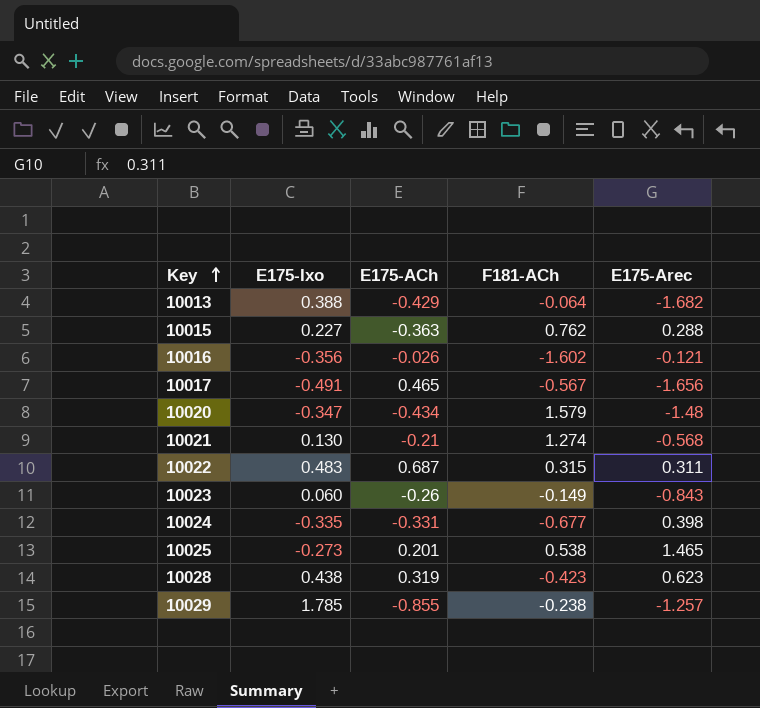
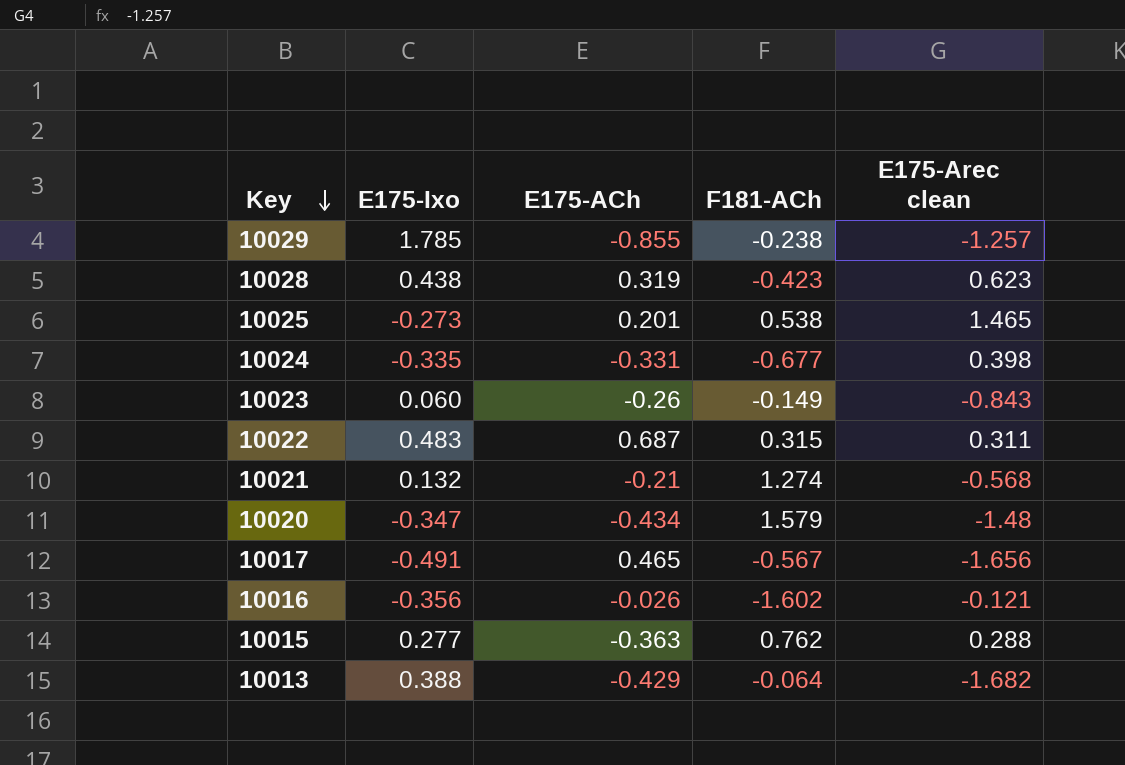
row order: Key ascending -> Key descending
column name: E175-Arec -> E175-Arec clean
10021 | E175-Ixo: 0.130 -> 0.132
10015 | E175-Ixo: 0.227 -> 0.277

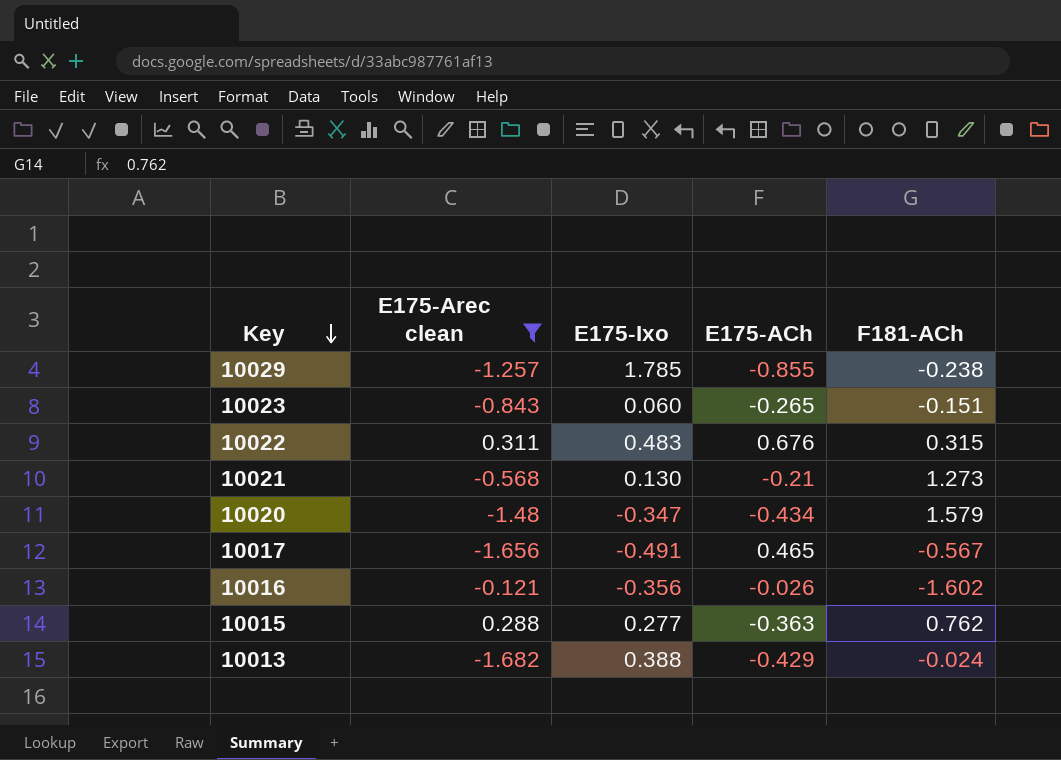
filter: none -> E175-Arec clean <= 0.311
column E175-Arec clean | position: 5 -> 2
10023 | E175-ACh: -0.26 -> -0.265
10023 | F181-ACh: -0.149 -> -0.151
10022 | E175-ACh: 0.687 -> 0.676
10021 | E175-Ixo: 0.132 -> 0.130
10021 | F181-ACh: 1.274 -> 1.273
10013 | F181-ACh: -0.064 -> -0.024

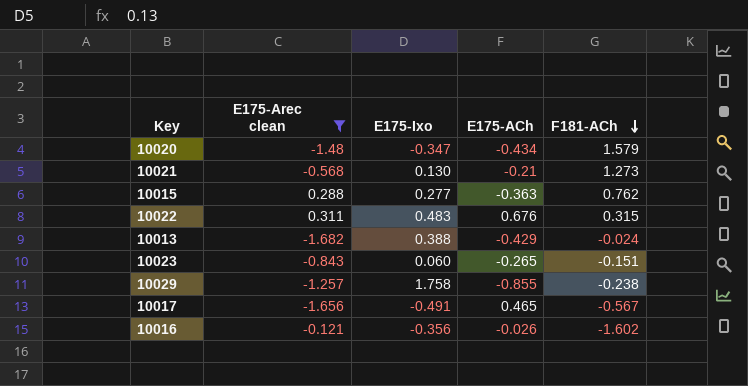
row order: Key descending -> F181-ACh descending
10029 | E175-Ixo: 1.785 -> 1.758

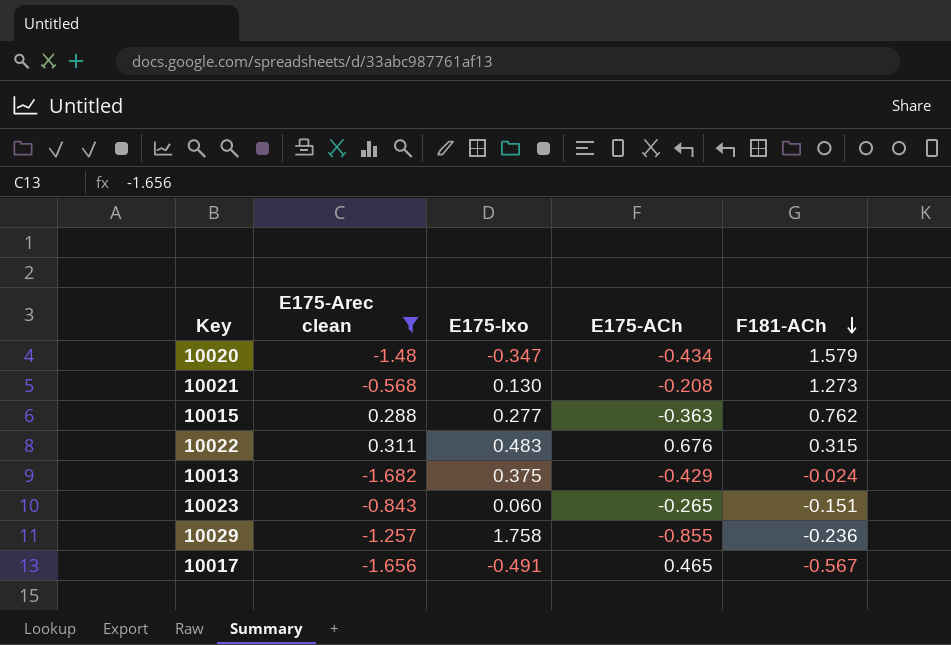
row 10016: -0.121 | -0.356 | -0.026 | -1.602 -> none
10021 | E175-ACh: -0.21 -> -0.208
10013 | E175-Ixo: 0.388 -> 0.375
10029 | F181-ACh: -0.238 -> -0.236

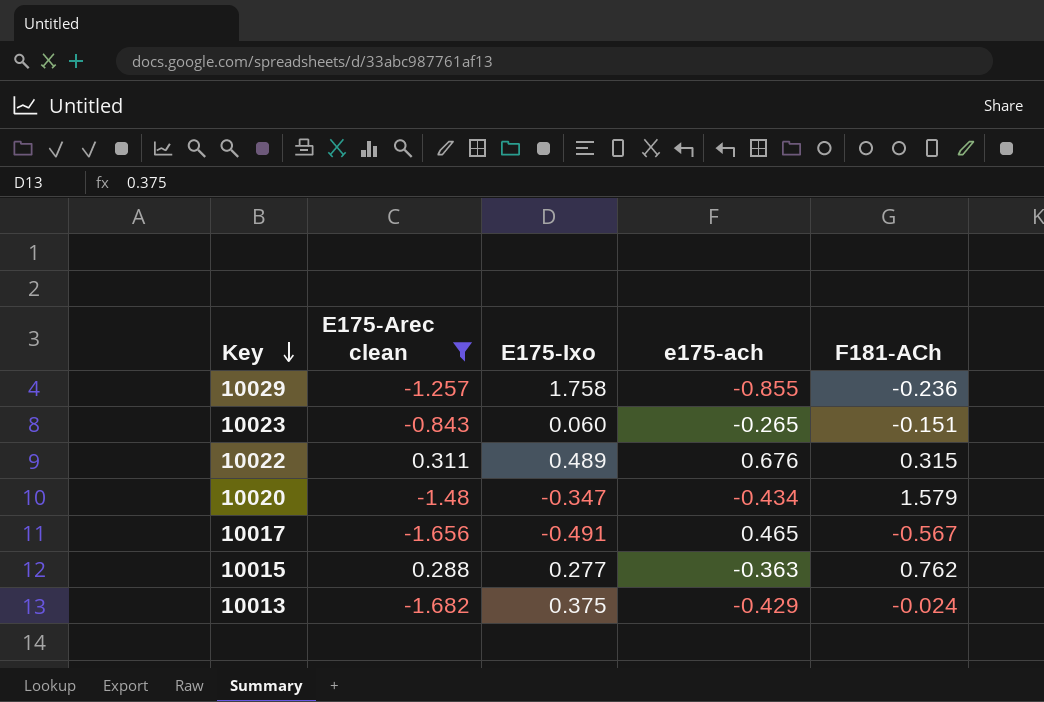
row order: F181-ACh descending -> Key descending
column name: E175-ACh -> e175-ach
row 10021: -0.568 | 0.130 | -0.208 | 1.273 -> none
10022 | E175-Ixo: 0.483 -> 0.489

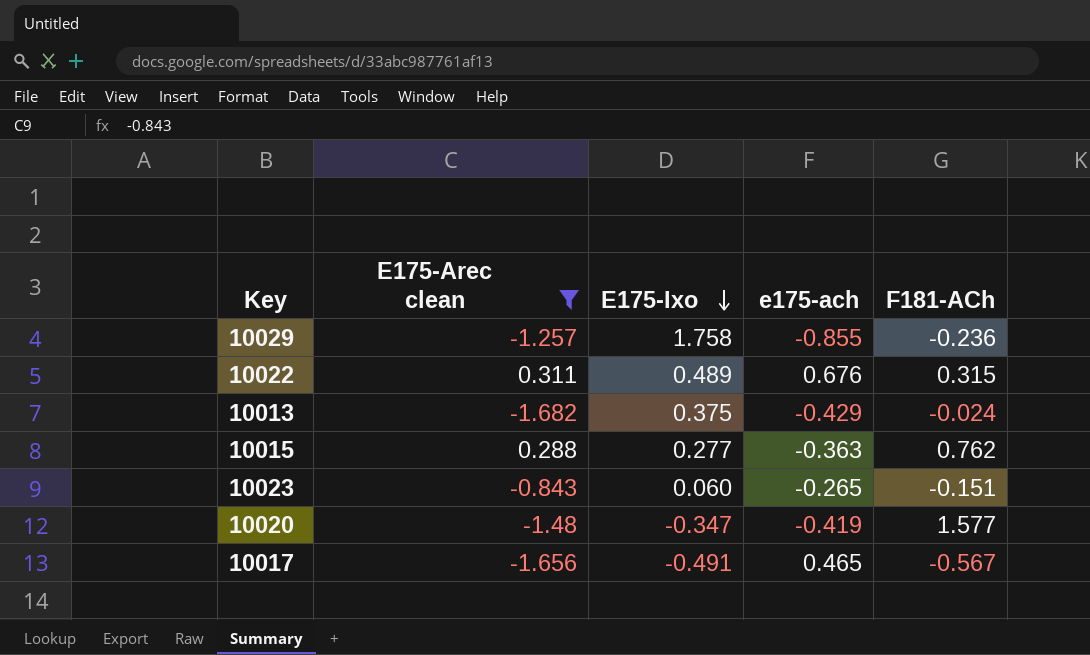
row order: Key descending -> E175-Ixo descending
10020 | e175-ach: -0.434 -> -0.419
10020 | F181-ACh: 1.579 -> 1.577

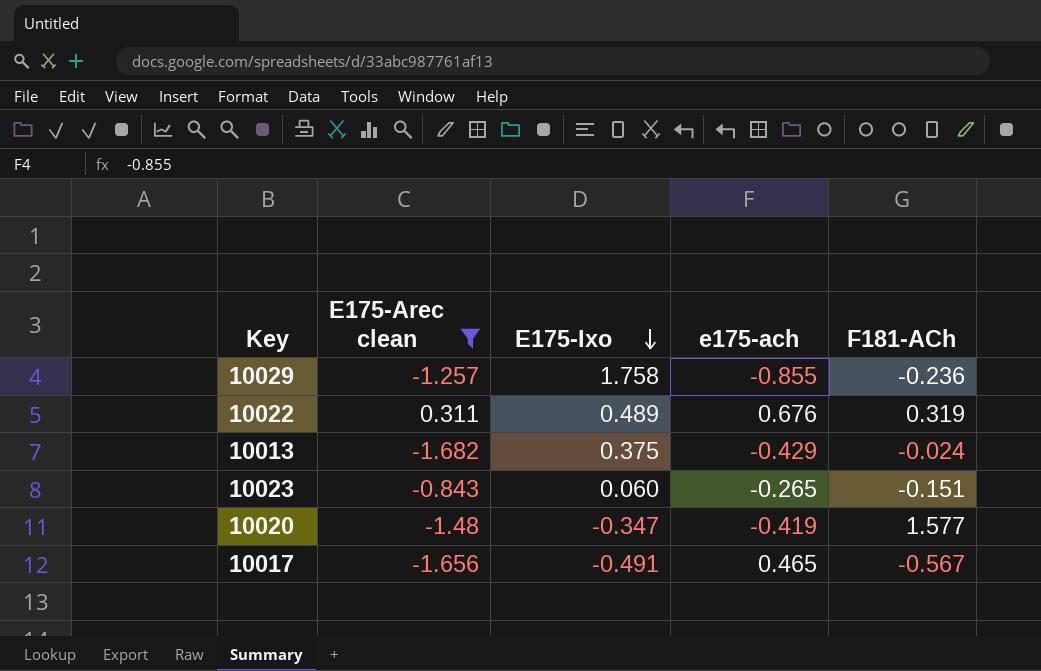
row 10015: 0.288 | 0.277 | -0.363 | 0.762 -> none
10022 | F181-ACh: 0.315 -> 0.319

